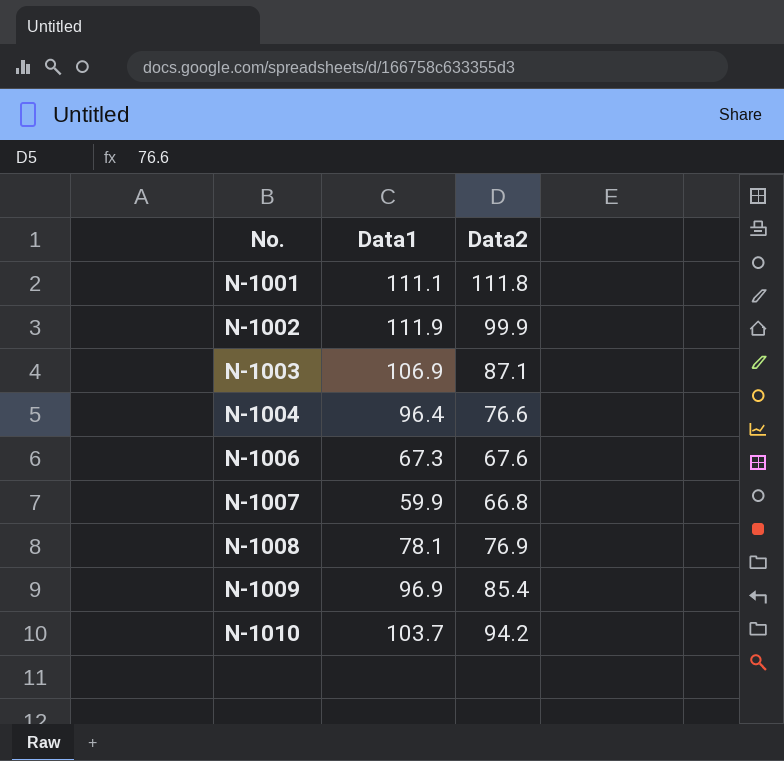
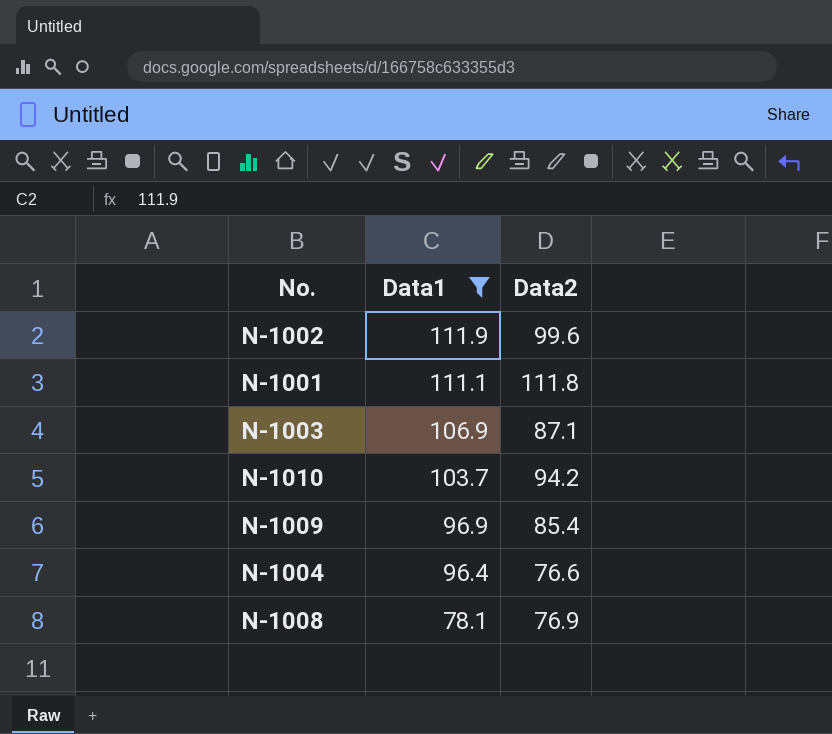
filter: none -> Data1 >= 78.1
row order: No. ascending -> Data1 descending
N-1002 | Data2: 99.9 -> 99.6

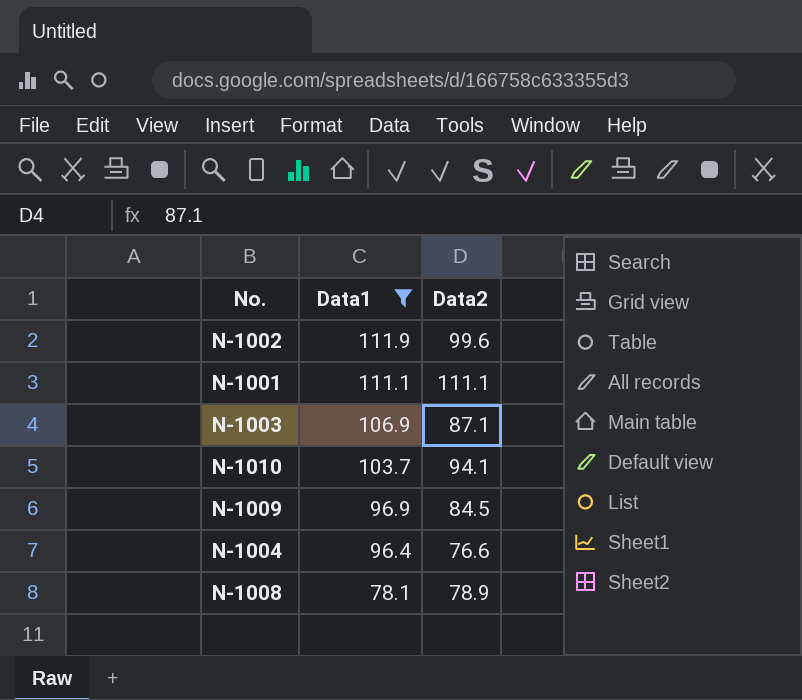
N-1001 | Data2: 111.8 -> 111.1
N-1010 | Data2: 94.2 -> 94.1
N-1009 | Data2: 85.4 -> 84.5
N-1008 | Data2: 76.9 -> 78.9

